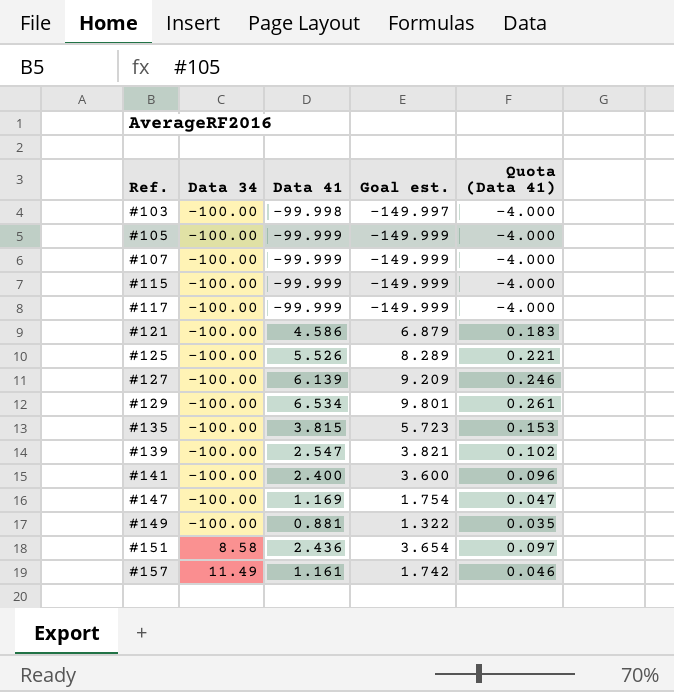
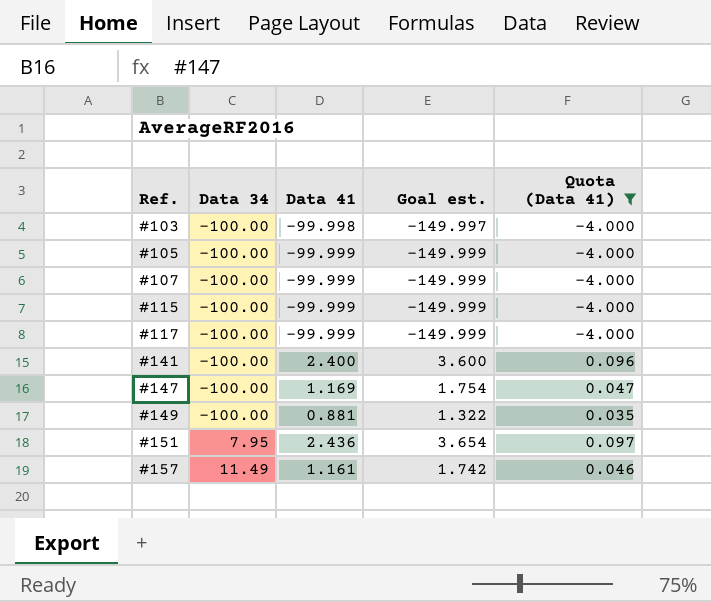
filter: none -> Quota (Data 41) <= 0.097
#151 | Data 34: 8.58 -> 7.95

